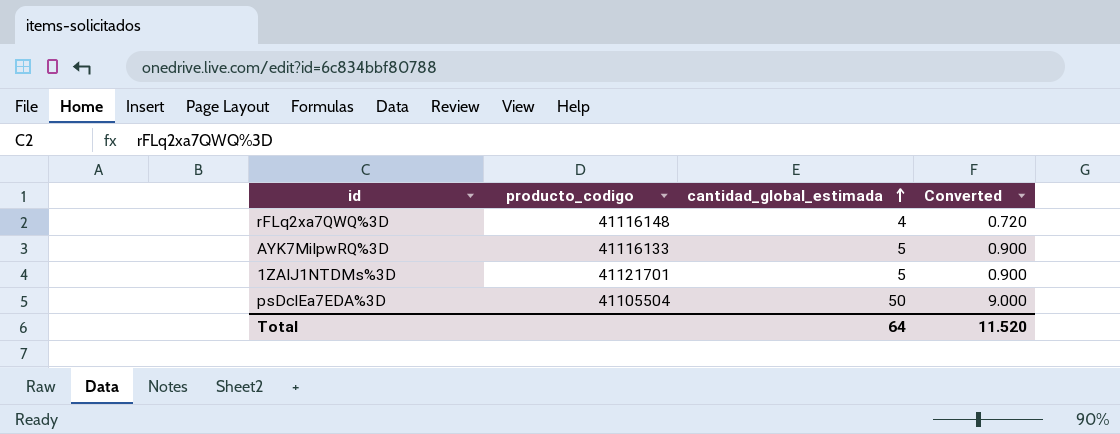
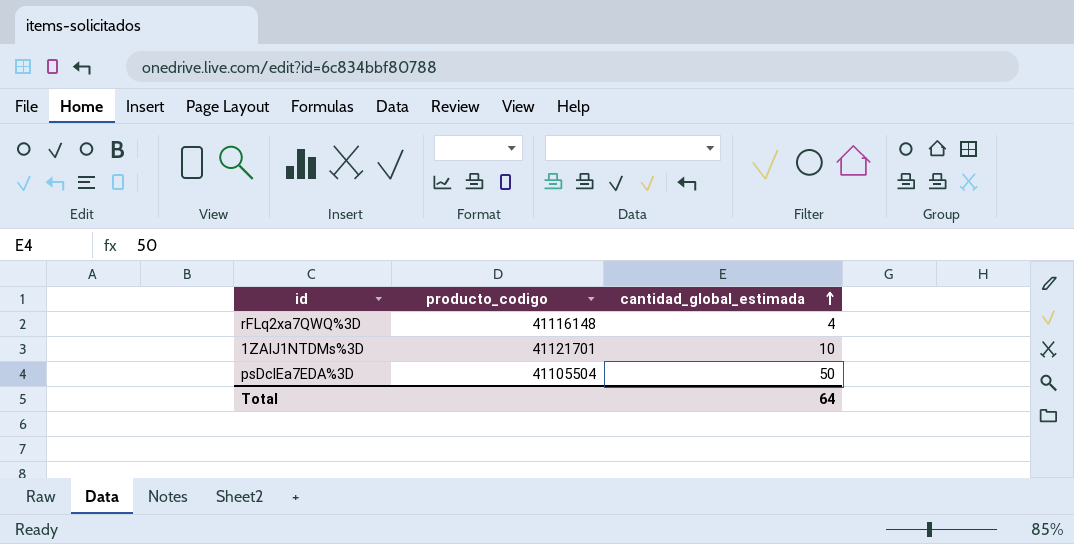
column Converted | formula: [cantidad_global_estimada] * 0.18 -> none
row AYK7MiIpwRQ%3D: 41116133 | 5 | 0.900 -> none
1ZAIJ1NTDMs%3D | cantidad_global_estimada: 5 -> 10

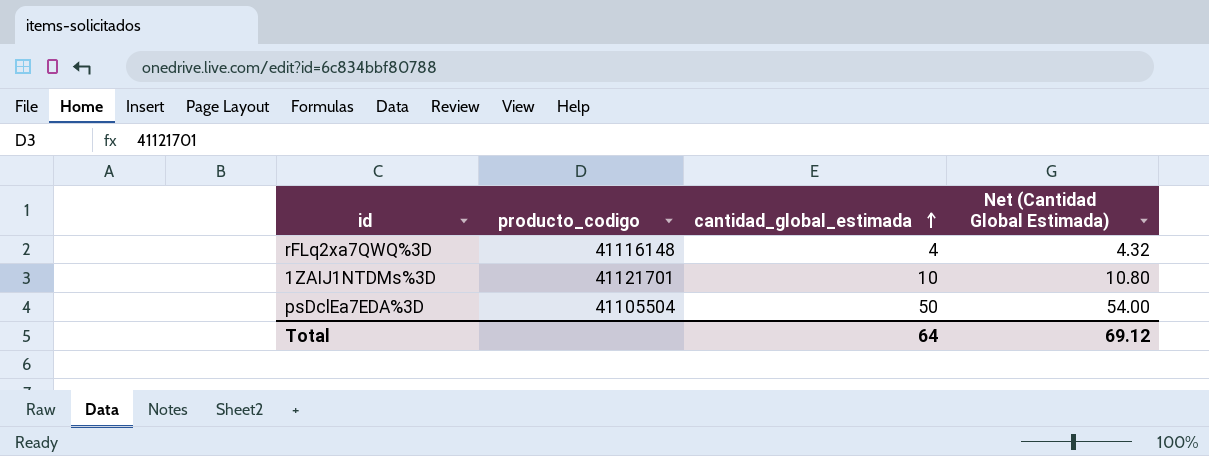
column Net (Cantidad Global Estimada) | formula: none -> [cantidad_global_estimada] * 1.08

